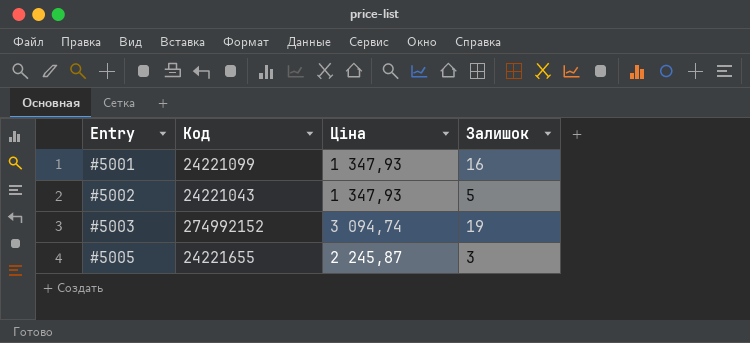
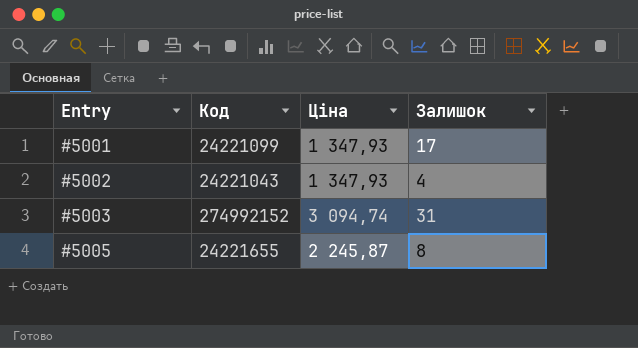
#5001 | Залишок: 16 -> 17
#5002 | Залишок: 5 -> 4
#5003 | Залишок: 19 -> 31
#5005 | Залишок: 3 -> 8

